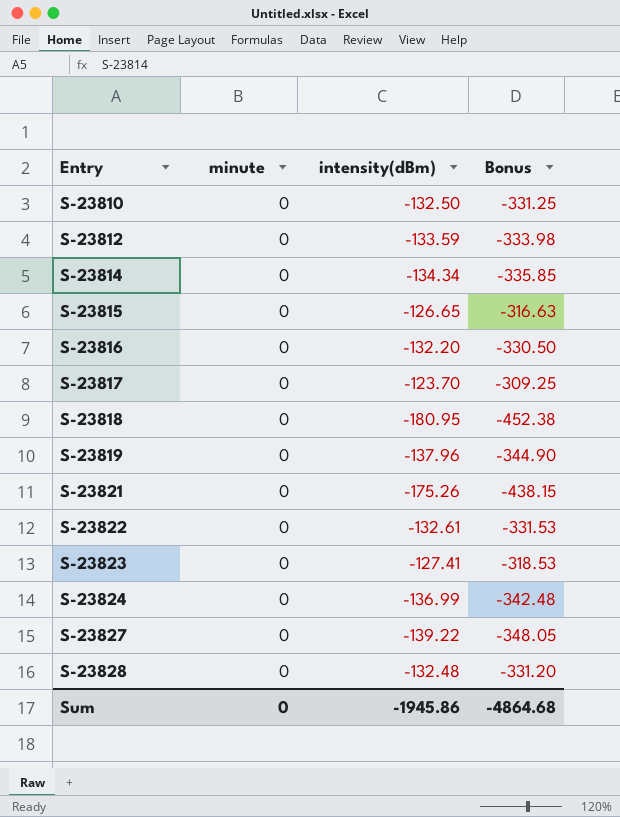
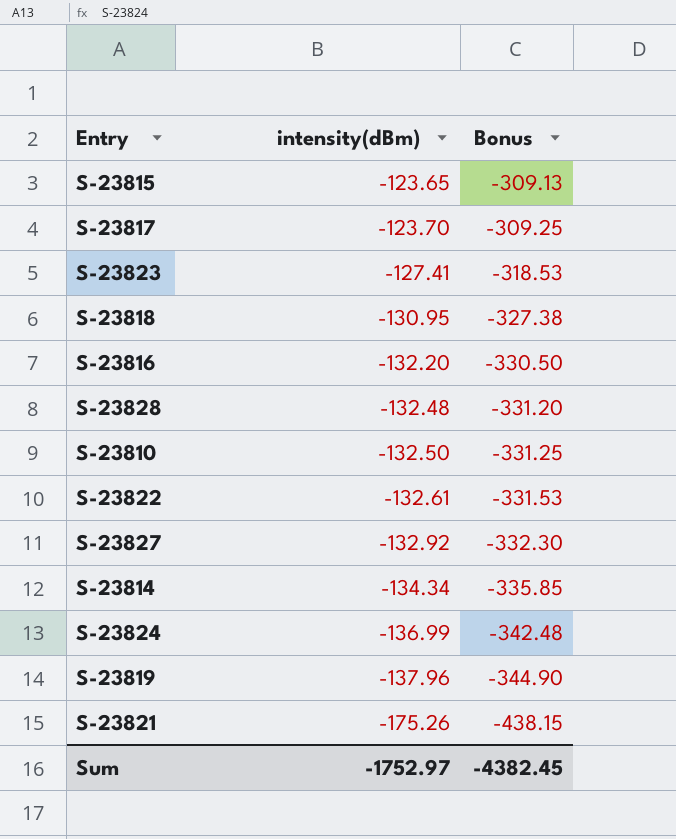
row order: Entry ascending -> intensity(dBm) descending
column minute | position: 2 -> none
row S-23812: 0 | -133.59 | -333.98 -> none
S-23815 | intensity(dBm): -126.65 -> -123.65
S-23815 | Bonus: -316.63 -> -309.13
S-23818 | intensity(dBm): -180.95 -> -130.95
S-23818 | Bonus: -452.38 -> -327.38
S-23827 | intensity(dBm): -139.22 -> -132.92
S-23827 | Bonus: -348.05 -> -332.30
Sum | intensity(dBm): -1945.86 -> -1752.97
Sum | Bonus: -4864.68 -> -4382.45

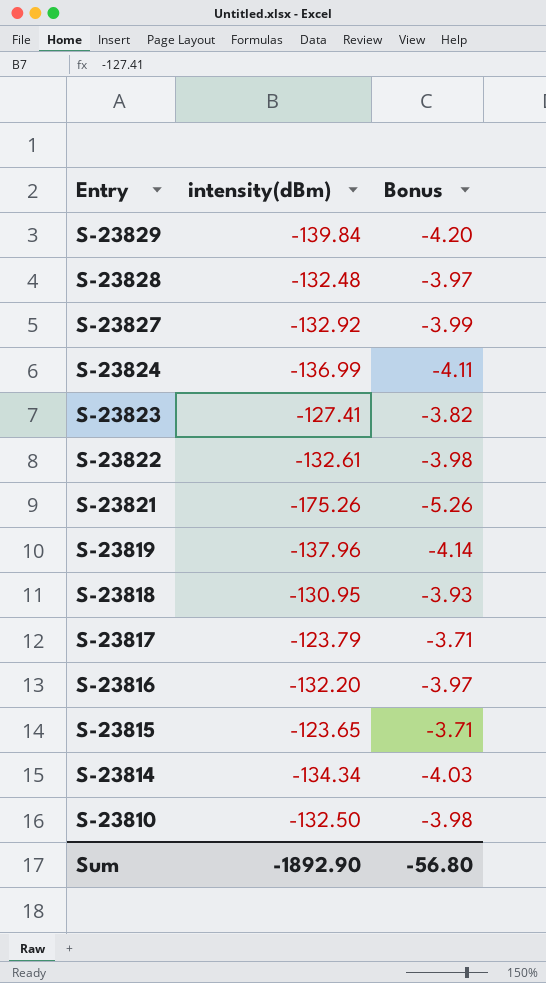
row order: intensity(dBm) descending -> Entry descending
column Bonus | formula: [intensity(dBm)] * 2.5 -> [intensity(dBm)] * 0.03
row S-23829: none -> -139.84 | -4.20
S-23817 | intensity(dBm): -123.70 -> -123.79
Sum | intensity(dBm): -1752.97 -> -1892.90
Sum | Bonus: -4382.45 -> -56.80

